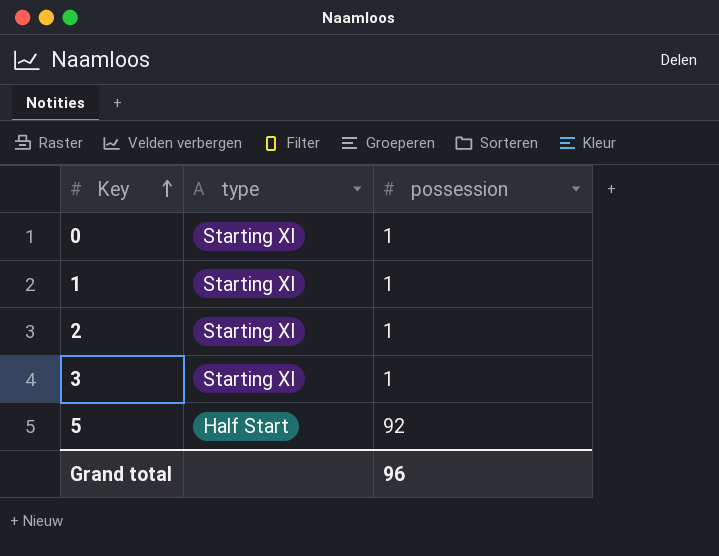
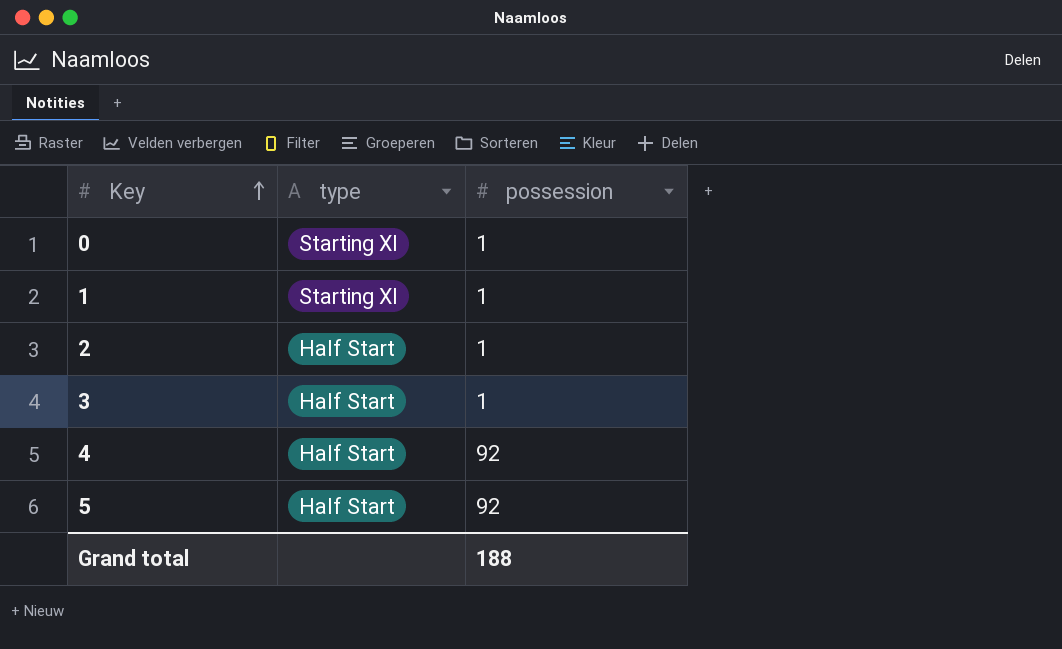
2 | type: Starting XI -> Half Start
3 | type: Starting XI -> Half Start
row 4: none -> Half Start | 92
Grand total | possession: 96 -> 188

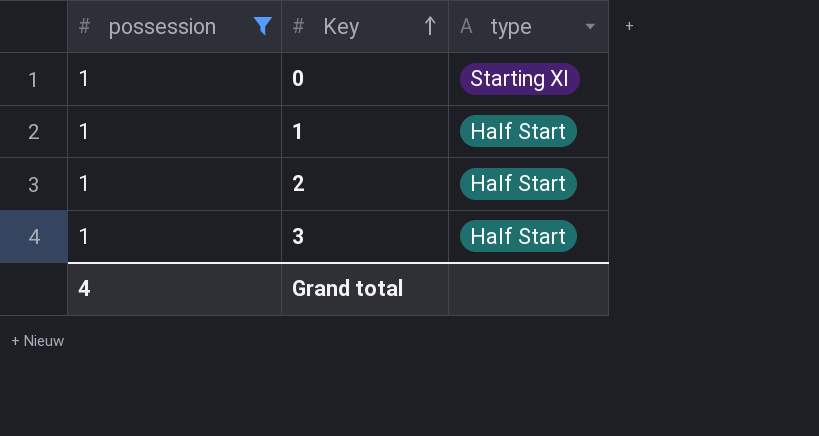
filter: none -> possession = 1
column possession | position: 3 -> 1
1 | type: Starting XI -> Half Start
Grand total | possession: 188 -> 4

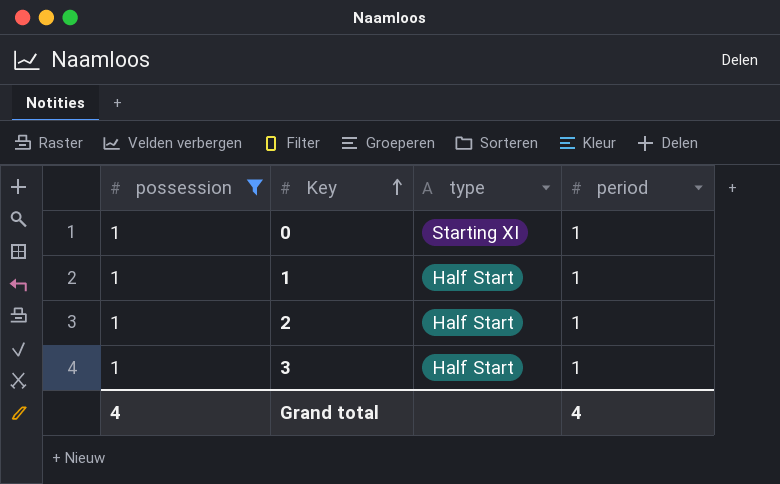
column period | position: none -> 4

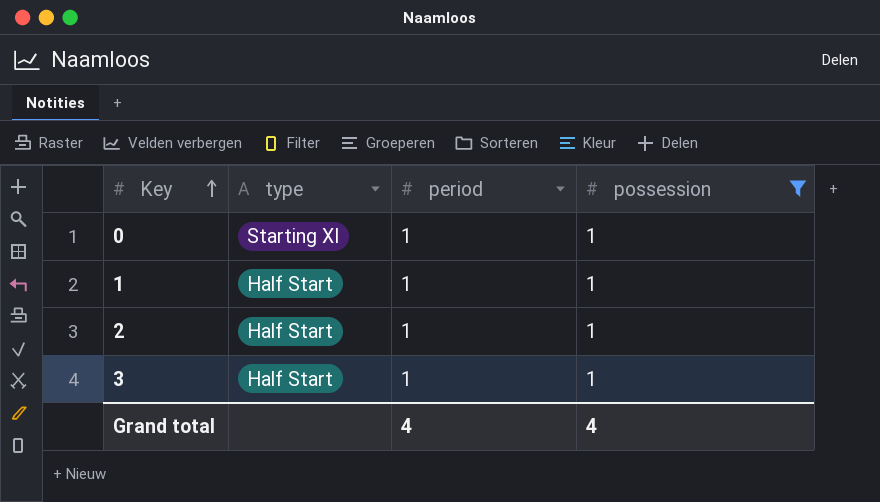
column possession | position: 1 -> 4

